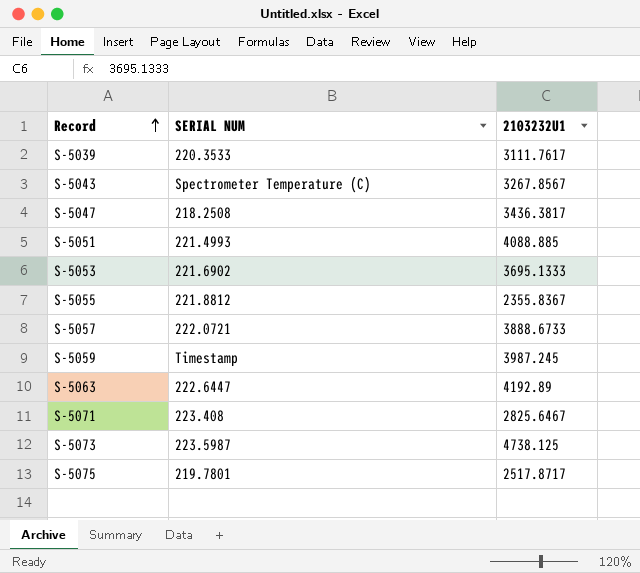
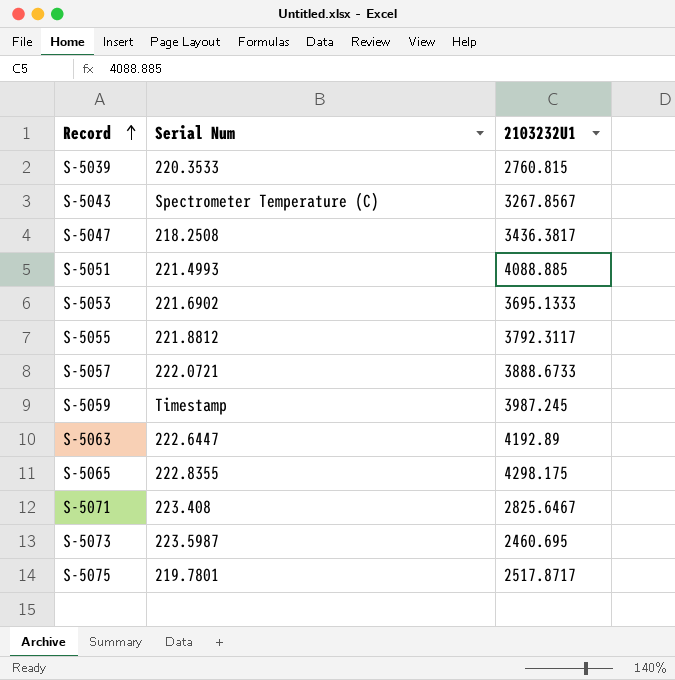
column name: SERIAL NUM -> Serial Num
S-5039 | 2103232U1: 3111.7617 -> 2760.815
S-5055 | 2103232U1: 2355.8367 -> 3792.3117
row S-5065: none -> 222.8355 | 4298.175
S-5073 | 2103232U1: 4738.125 -> 2460.695

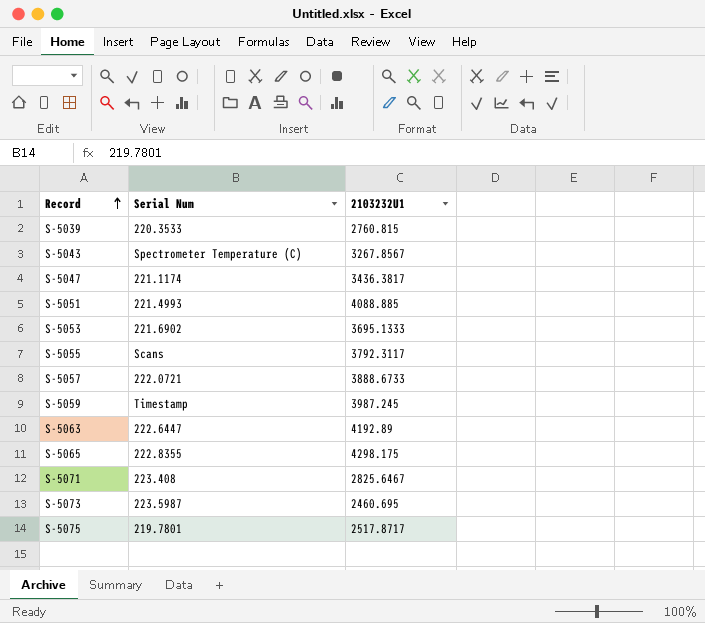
S-5047 | Serial Num: 218.2508 -> 221.1174
S-5055 | Serial Num: 221.8812 -> Scans

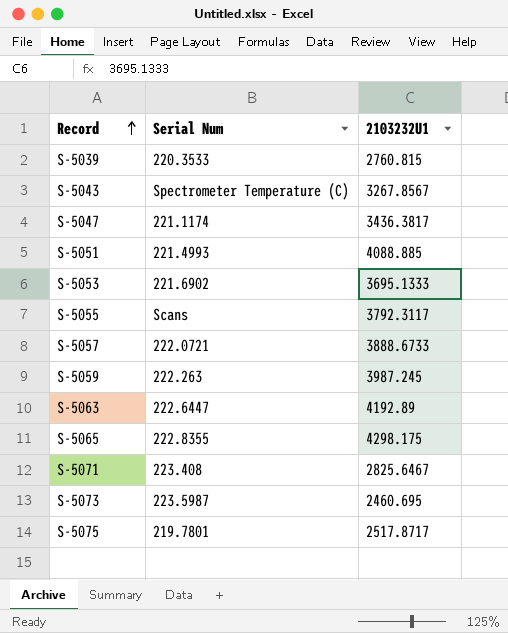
S-5059 | Serial Num: Timestamp -> 222.263

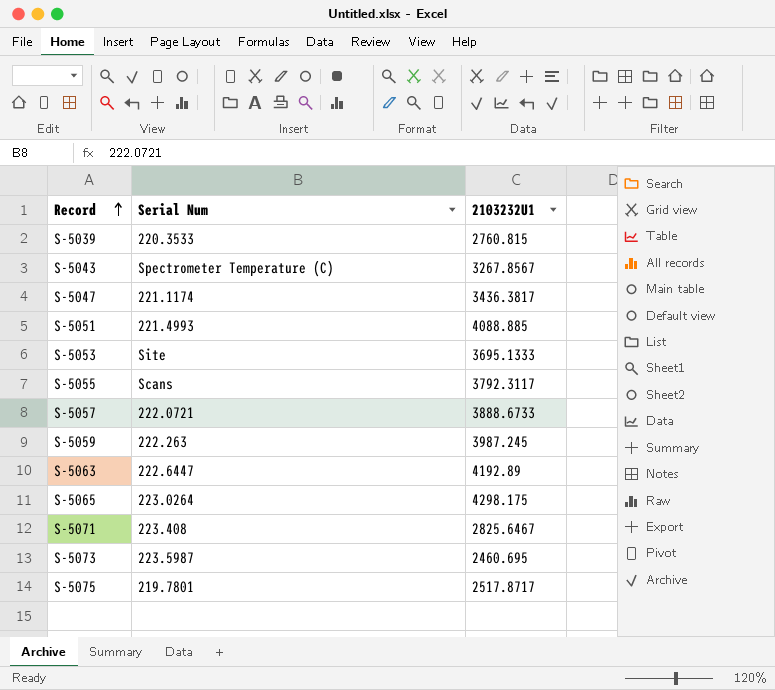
S-5053 | Serial Num: 221.6902 -> Site
S-5065 | Serial Num: 222.8355 -> 223.0264

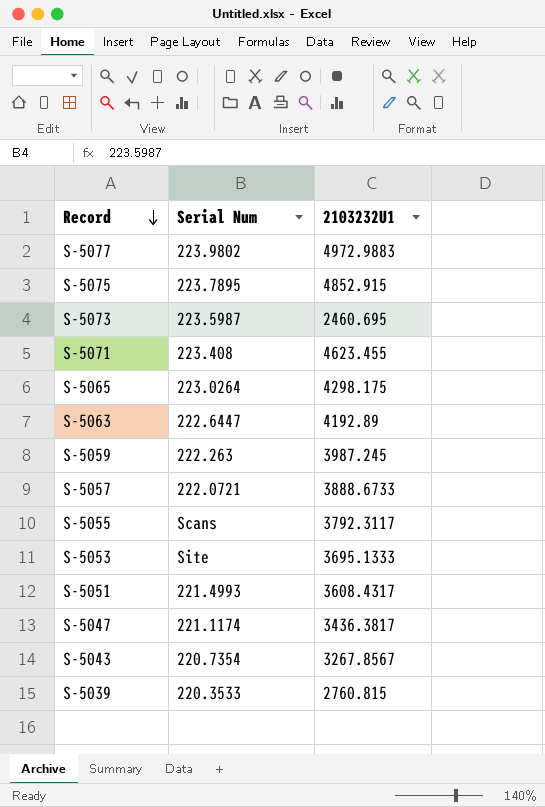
row order: Record ascending -> Record descending
row S-5077: none -> 223.9802 | 4972.9883
S-5075 | Serial Num: 219.7801 -> 223.7895
S-5075 | 2103232U1: 2517.8717 -> 4852.915
S-5071 | 2103232U1: 2825.6467 -> 4623.455
S-5051 | 2103232U1: 4088.885 -> 3608.4317
S-5043 | Serial Num: Spectrometer Temperature (C) -> 220.7354

